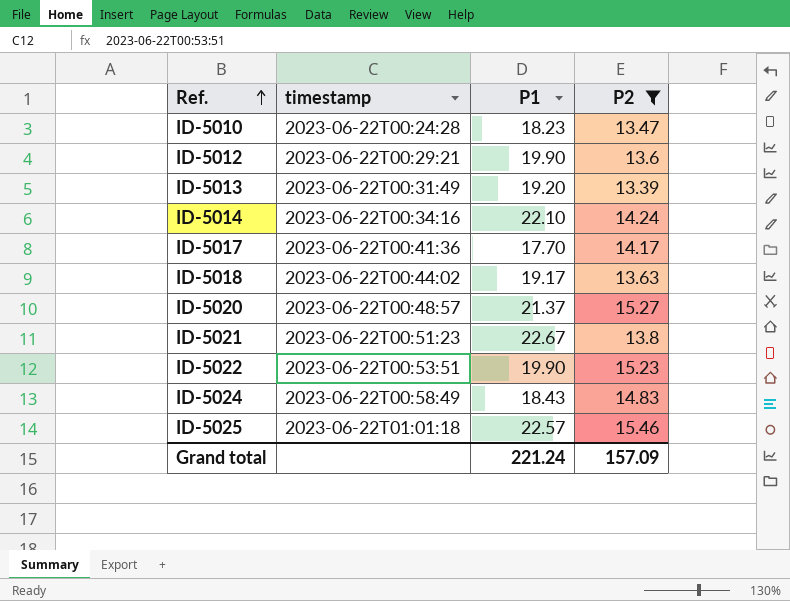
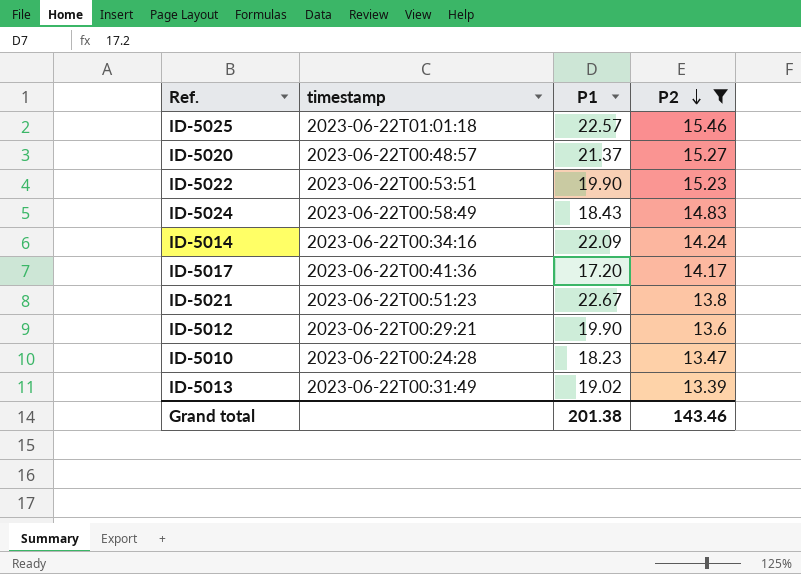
row order: Ref. ascending -> P2 descending
row ID-5018: 2023-06-22T00:44:02 | 19.17 | 13.63 -> none
ID-5014 | P1: 22.10 -> 22.09
ID-5017 | P1: 17.70 -> 17.20
ID-5013 | P1: 19.20 -> 19.02
Grand total | P1: 221.24 -> 201.38
Grand total | P2: 157.09 -> 143.46

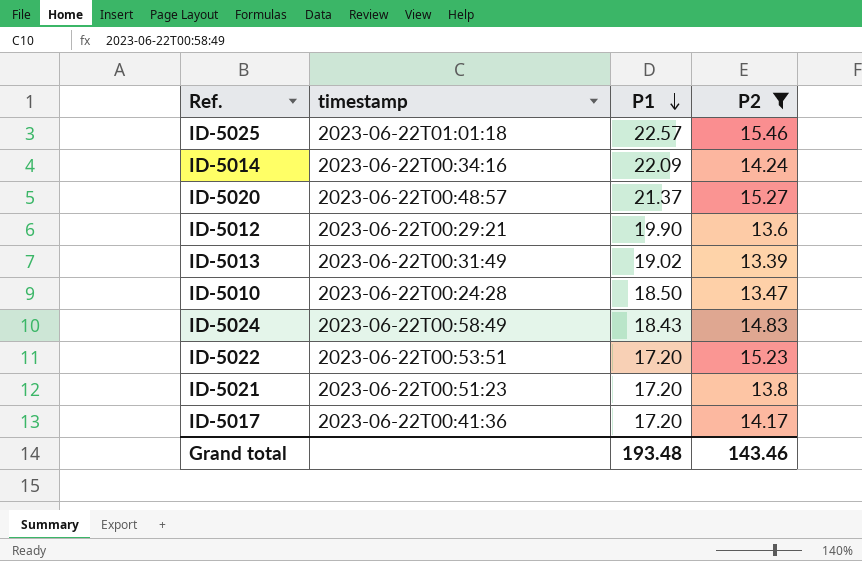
row order: P2 descending -> P1 descending
ID-5010 | P1: 18.23 -> 18.50
ID-5022 | P1: 19.90 -> 17.20
ID-5021 | P1: 22.67 -> 17.20
Grand total | P1: 201.38 -> 193.48

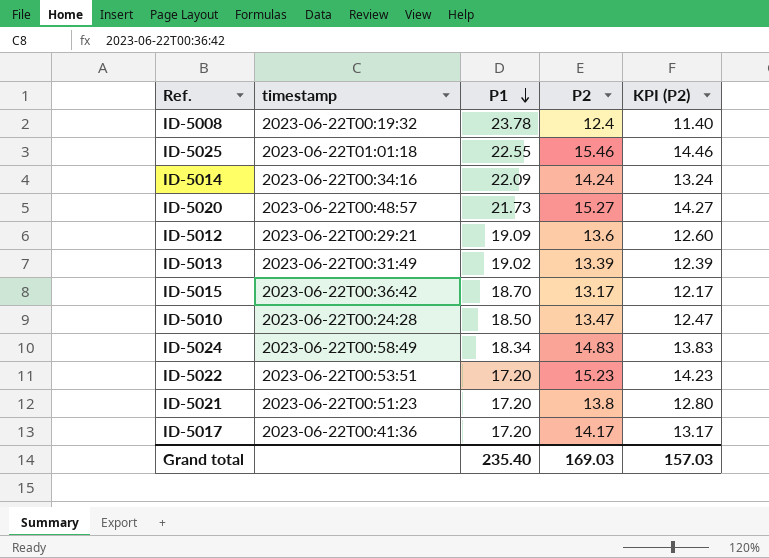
filter: P2 >= 13.39 -> none
column KPI (P2) | formula: none -> [P2] - 1
ID-5025 | P1: 22.57 -> 22.55
ID-5020 | P1: 21.37 -> 21.73
ID-5012 | P1: 19.90 -> 19.09
ID-5024 | P1: 18.43 -> 18.34
Grand total | P1: 193.48 -> 235.40
Grand total | P2: 143.46 -> 169.03

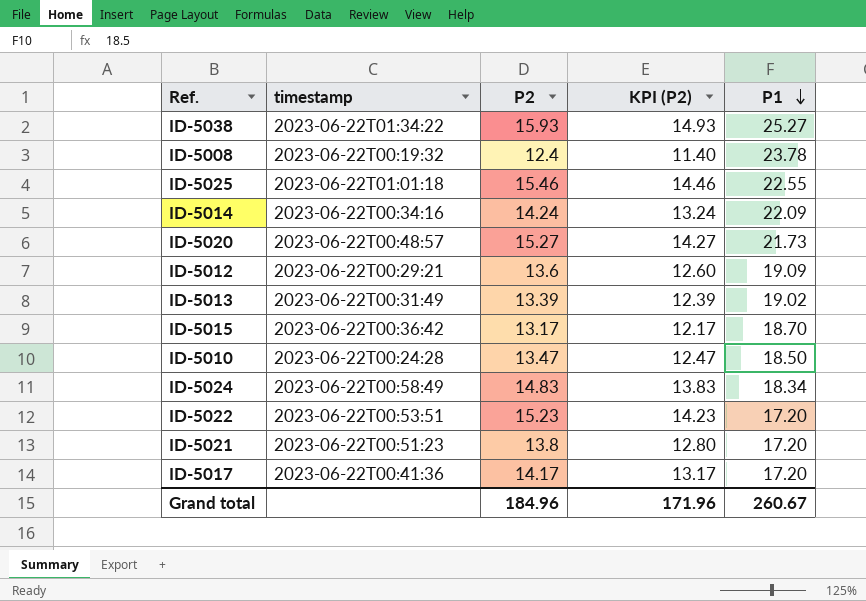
column P1 | position: 3 -> 5
row ID-5038: none -> 2023-06-22T01:34:22 | 15.93 | 14.93 | 25.27
Grand total | P2: 169.03 -> 184.96
Grand total | KPI (P2): 157.03 -> 171.96
Grand total | P1: 235.40 -> 260.67

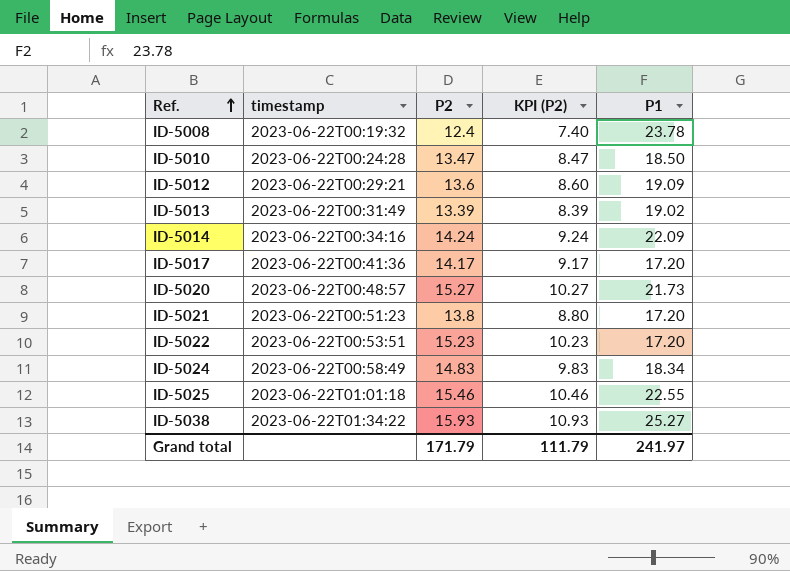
row order: P1 descending -> Ref. ascending
column KPI (P2) | formula: [P2] - 1 -> [P2] - 5
row ID-5015: 2023-06-22T00:36:42 | 13.17 | 12.17 | 18.70 -> none
Grand total | P2: 184.96 -> 171.79
Grand total | KPI (P2): 171.96 -> 111.79
Grand total | P1: 260.67 -> 241.97

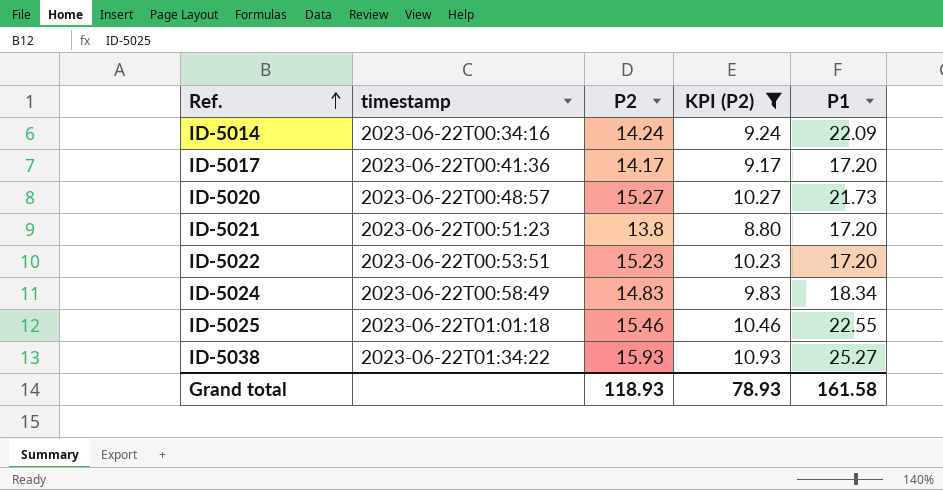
filter: none -> KPI (P2) >= 8.80
Grand total | P2: 171.79 -> 118.93
Grand total | KPI (P2): 111.79 -> 78.93
Grand total | P1: 241.97 -> 161.58

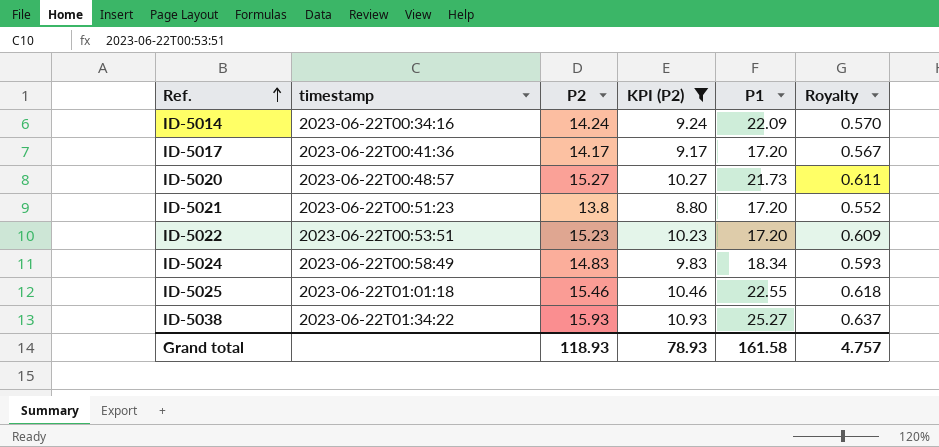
column Royalty | formula: none -> [P2] * 0.04

